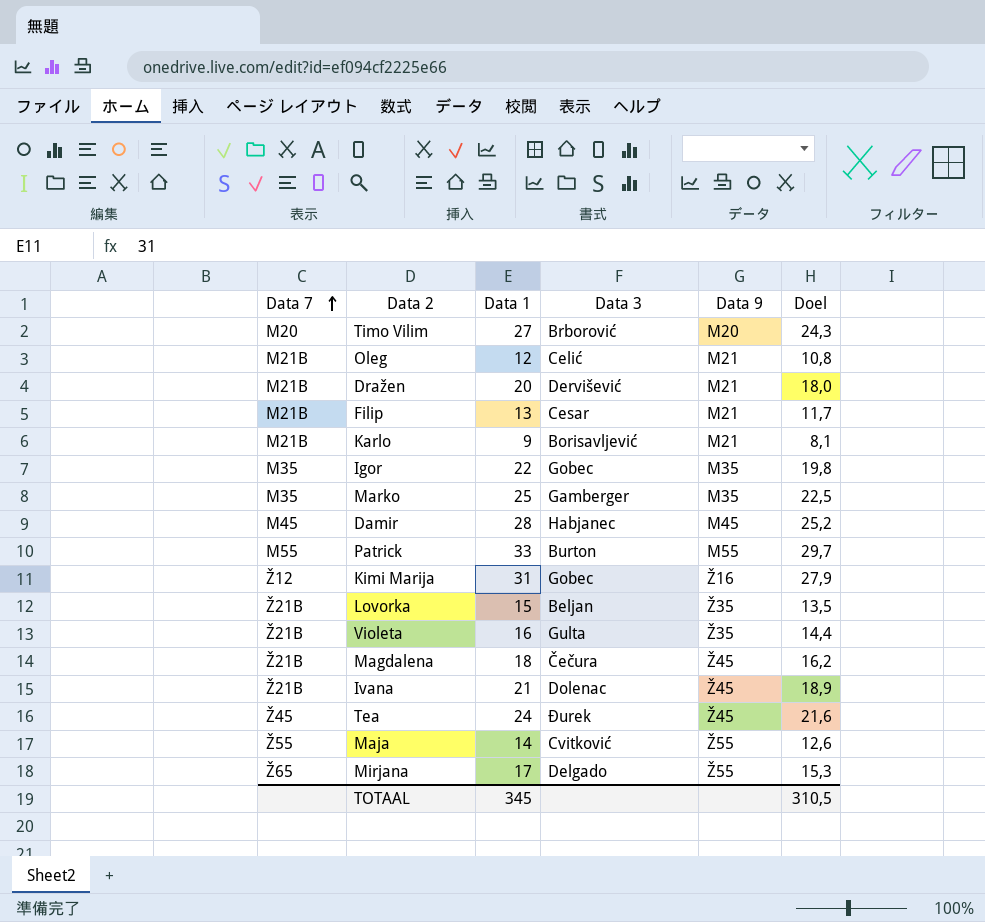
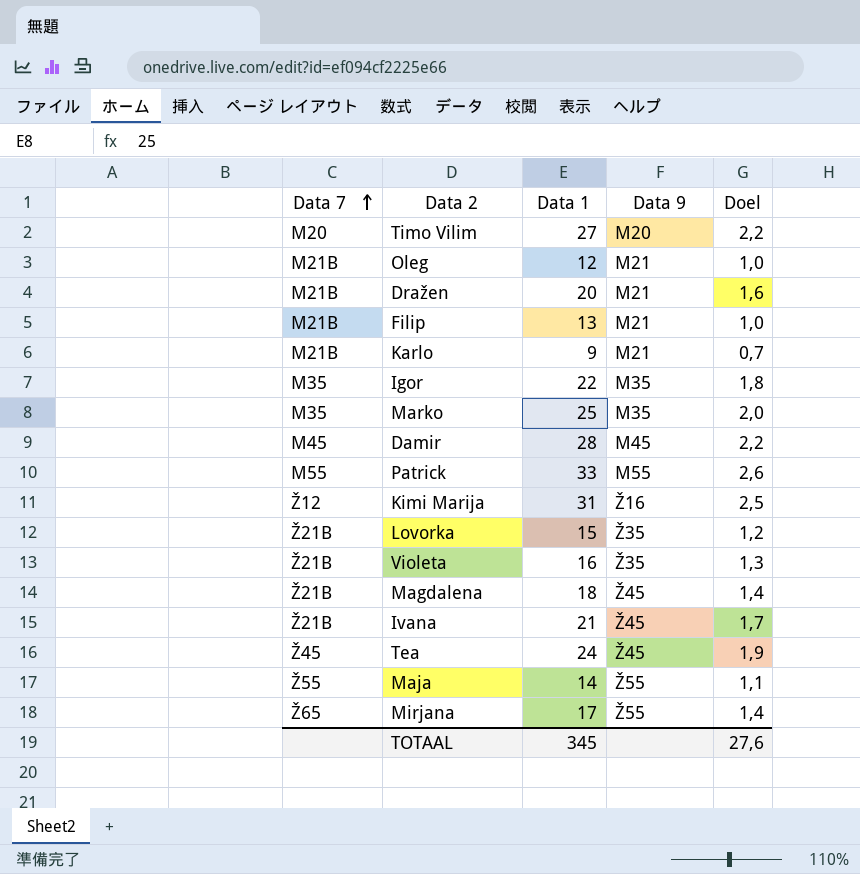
column Data 3 | position: 4 -> none
column Doel | formula: [Data 1] * 0,9 -> [Data 1] * 0,08
TOTAAL | Doel: 310,5 -> 27,6

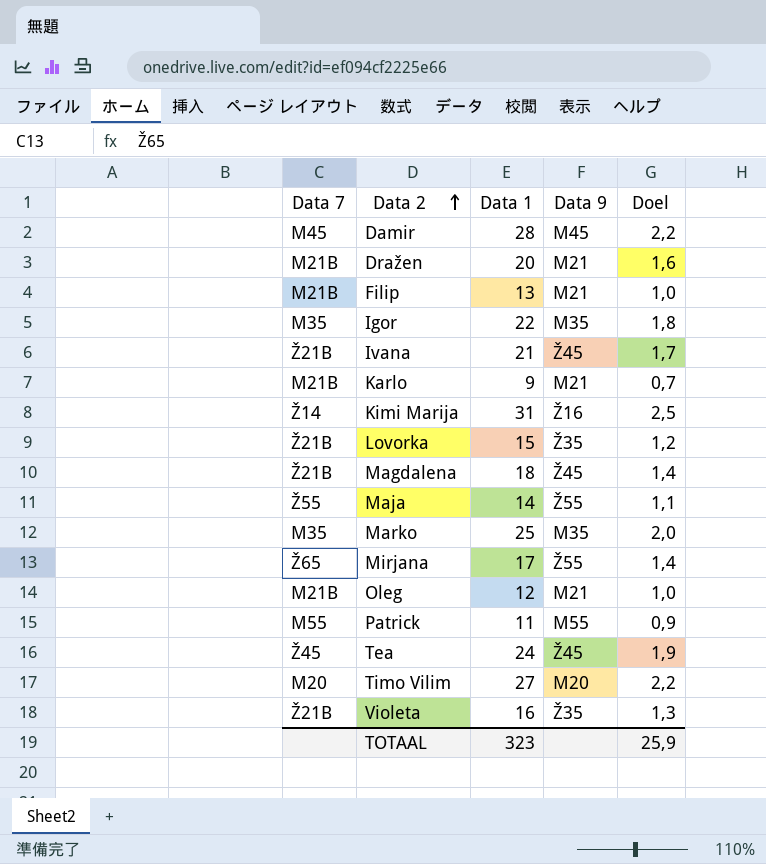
row order: Data 7 ascending -> Data 2 ascending
Kimi Marija | Data 7: Ž12 -> Ž14
Patrick | Data 1: 33 -> 11
Patrick | Doel: 2,6 -> 0,9
TOTAAL | Data 1: 345 -> 323
TOTAAL | Doel: 27,6 -> 25,9

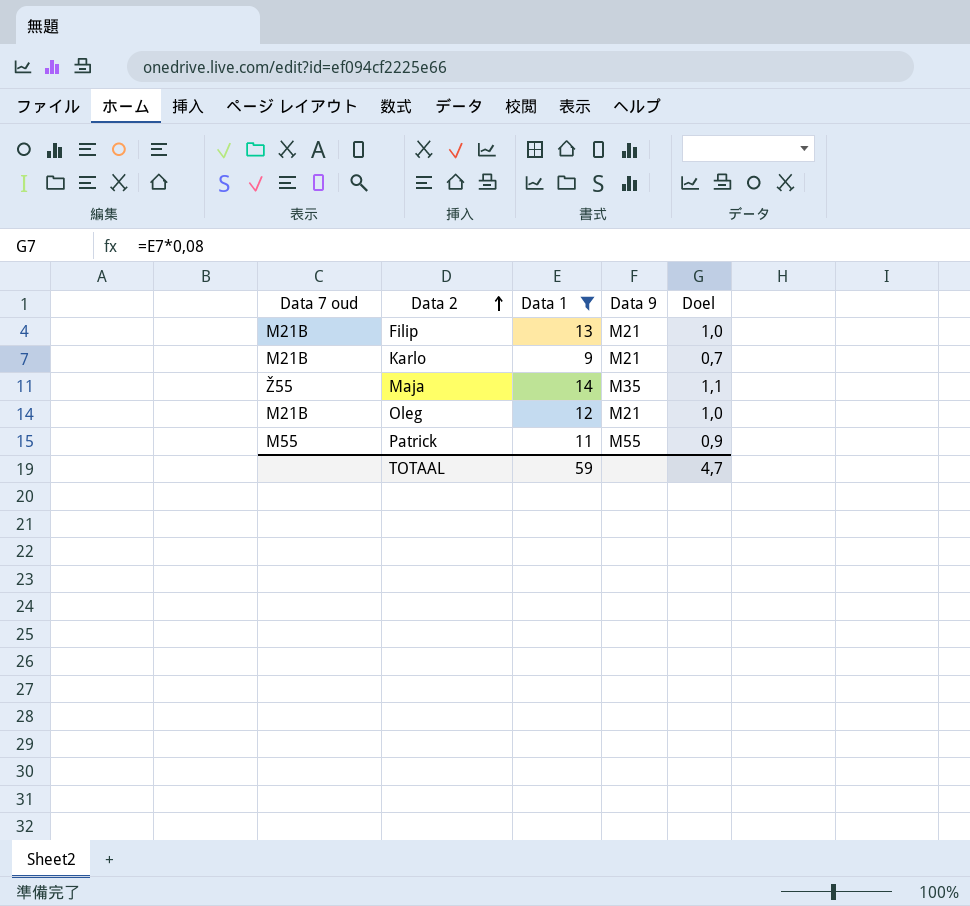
filter: none -> Data 1 <= 14
column name: Data 7 -> Data 7 oud
Maja | Data 9: Ž55 -> M35
TOTAAL | Data 1: 323 -> 59
TOTAAL | Doel: 25,9 -> 4,7

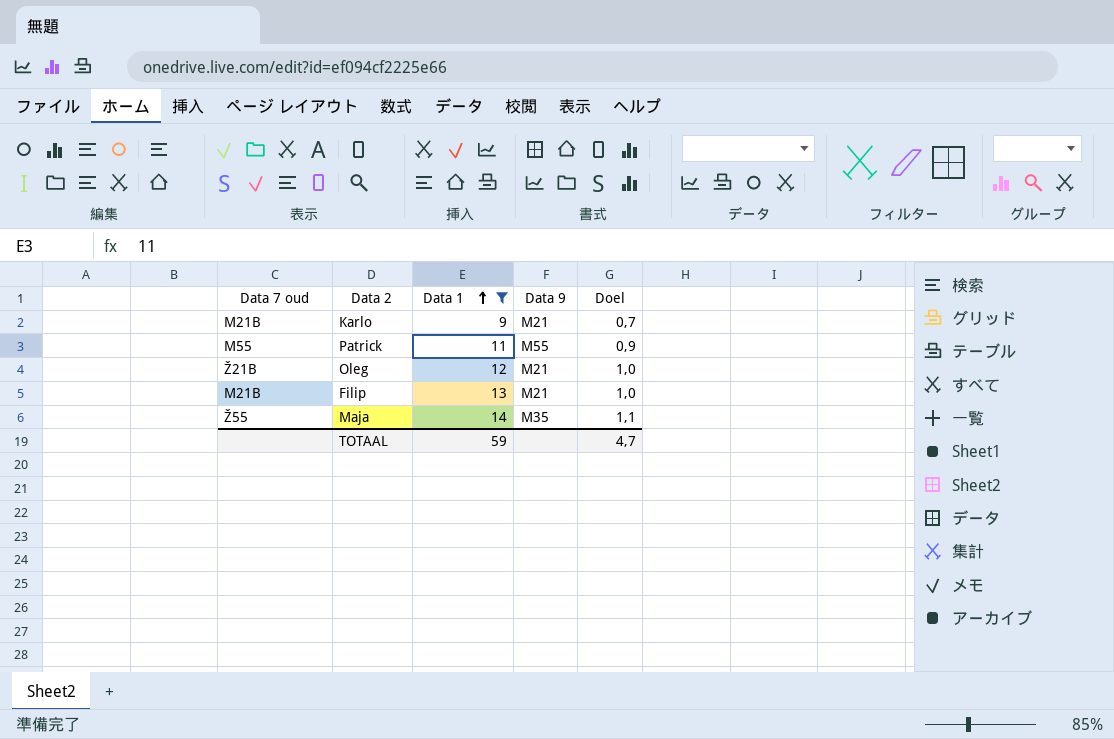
row order: Data 2 ascending -> Data 1 ascending
Oleg | Data 7 oud: M21B -> Ž21B

